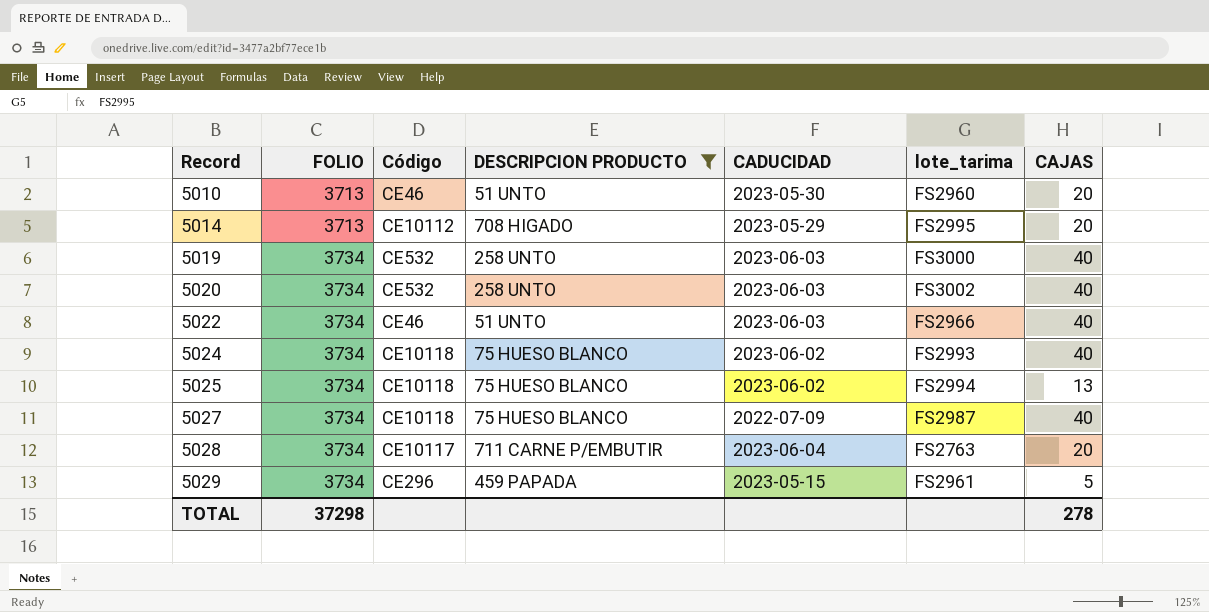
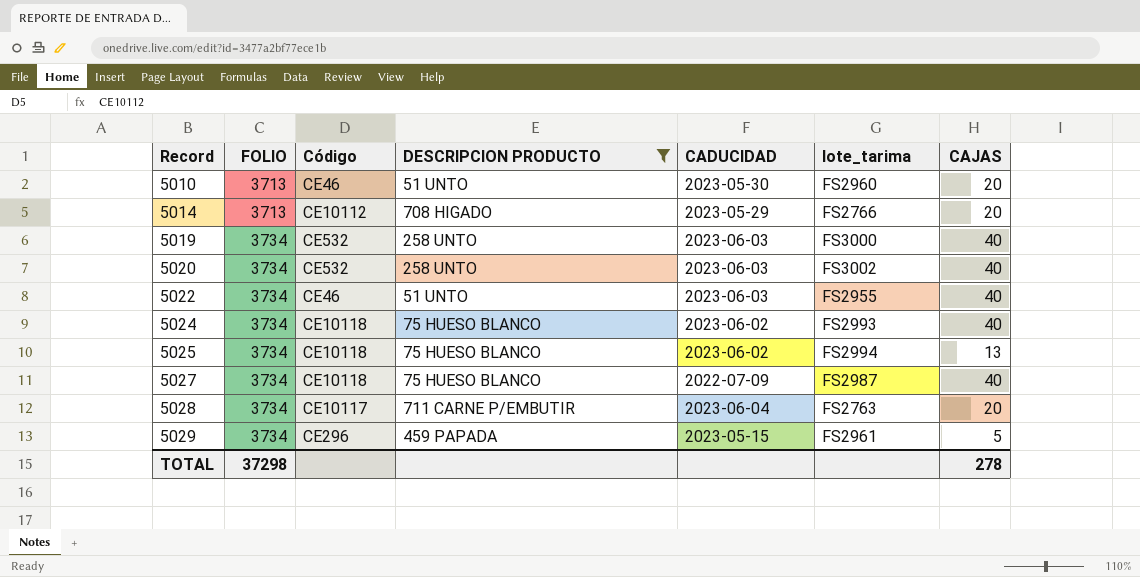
5014 | lote_tarima: FS2995 -> FS2766
5022 | lote_tarima: FS2966 -> FS2955

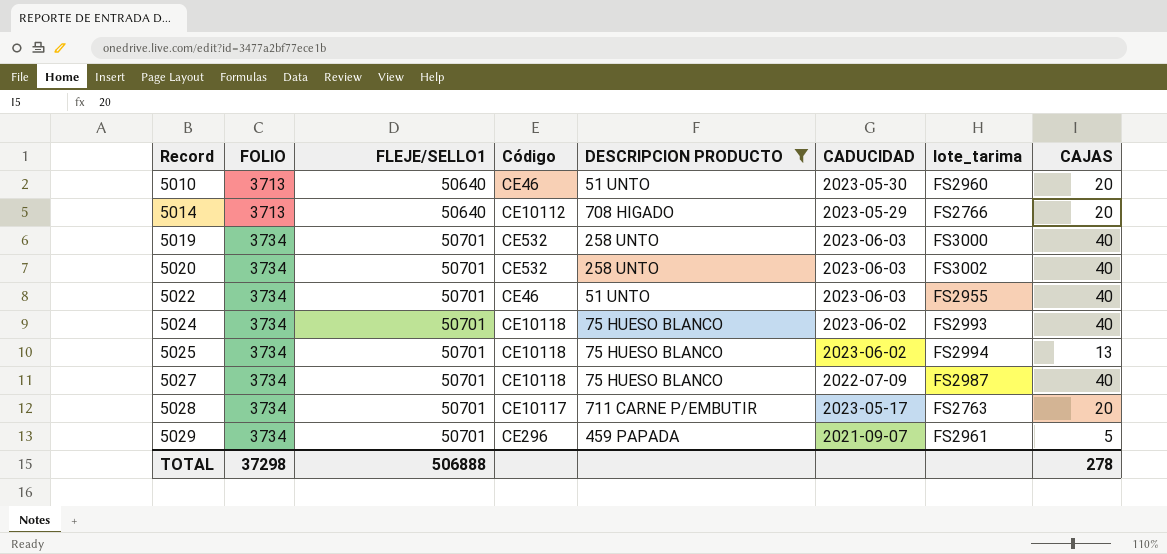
column FLEJE/SELLO1 | position: none -> 3
5028 | CADUCIDAD: 2023-06-04 -> 2023-05-17
5029 | CADUCIDAD: 2023-05-15 -> 2021-09-07

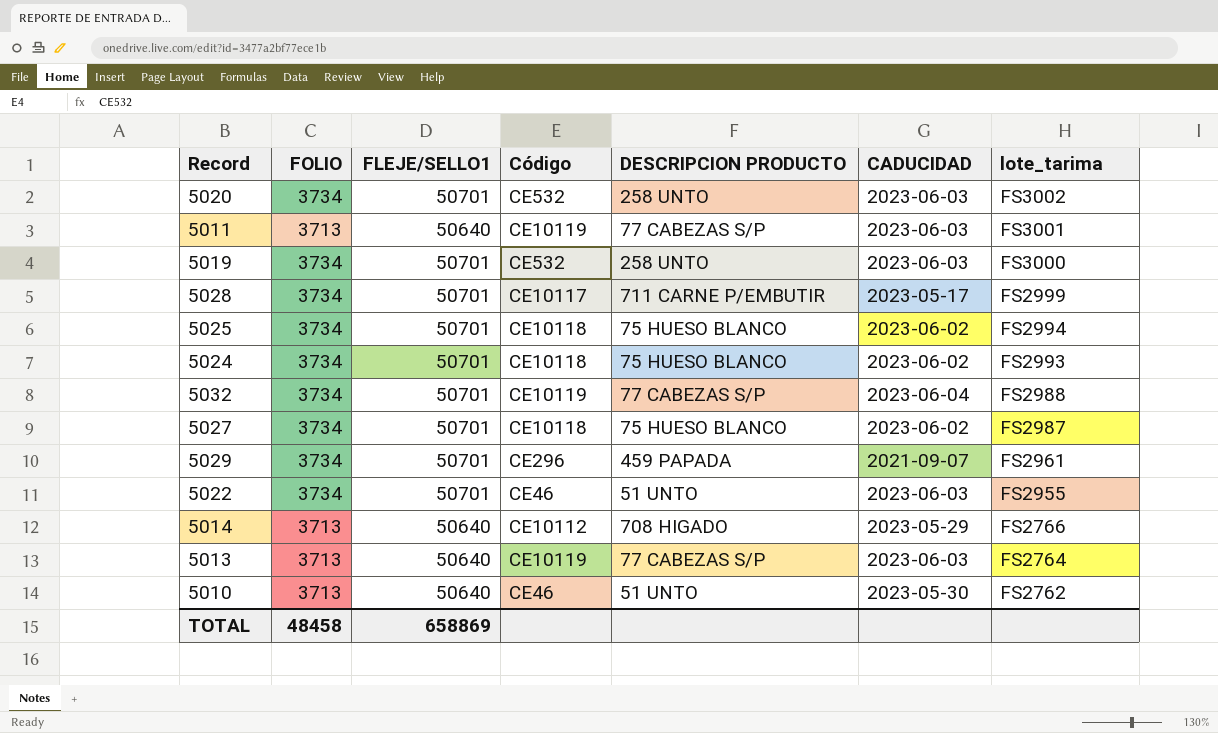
filter: DESCRIPCION PRODUCTO != 77 CABEZAS S/P -> none
row order: Record ascending -> lote_tarima descending
column CAJAS | position: 8 -> none
5028 | lote_tarima: FS2763 -> FS2999
5027 | CADUCIDAD: 2022-07-09 -> 2023-06-02
5010 | lote_tarima: FS2960 -> FS2762
TOTAL | FOLIO: 37298 -> 48458
TOTAL | FLEJE/SELLO1: 506888 -> 658869

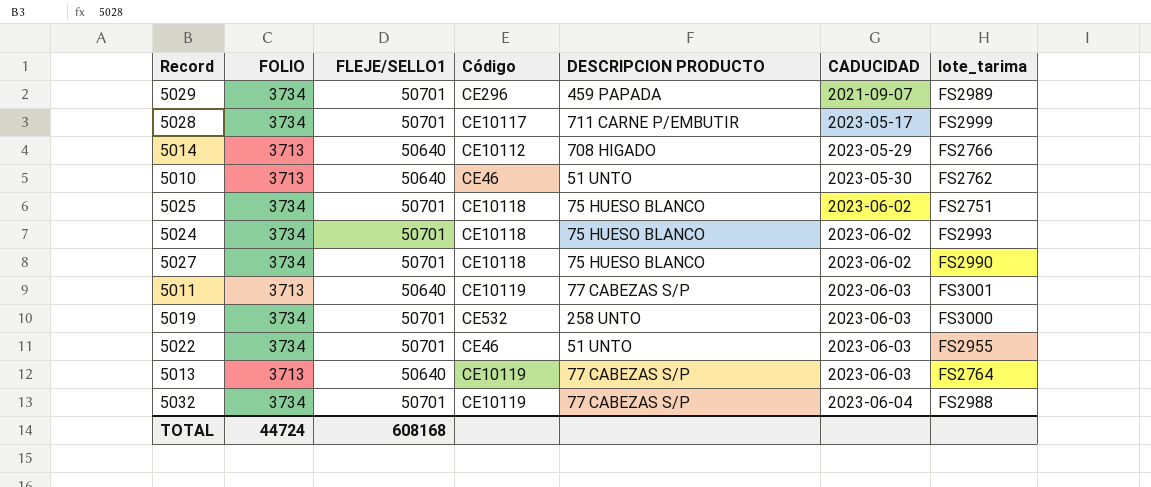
row order: lote_tarima descending -> CADUCIDAD ascending
row 5020: 3734 | 50701 | CE532 | 258 UNTO | 2023-06-03 | FS3002 -> none
5029 | lote_tarima: FS2961 -> FS2989
5025 | lote_tarima: FS2994 -> FS2751
5027 | lote_tarima: FS2987 -> FS2990
TOTAL | FOLIO: 48458 -> 44724
TOTAL | FLEJE/SELLO1: 658869 -> 608168

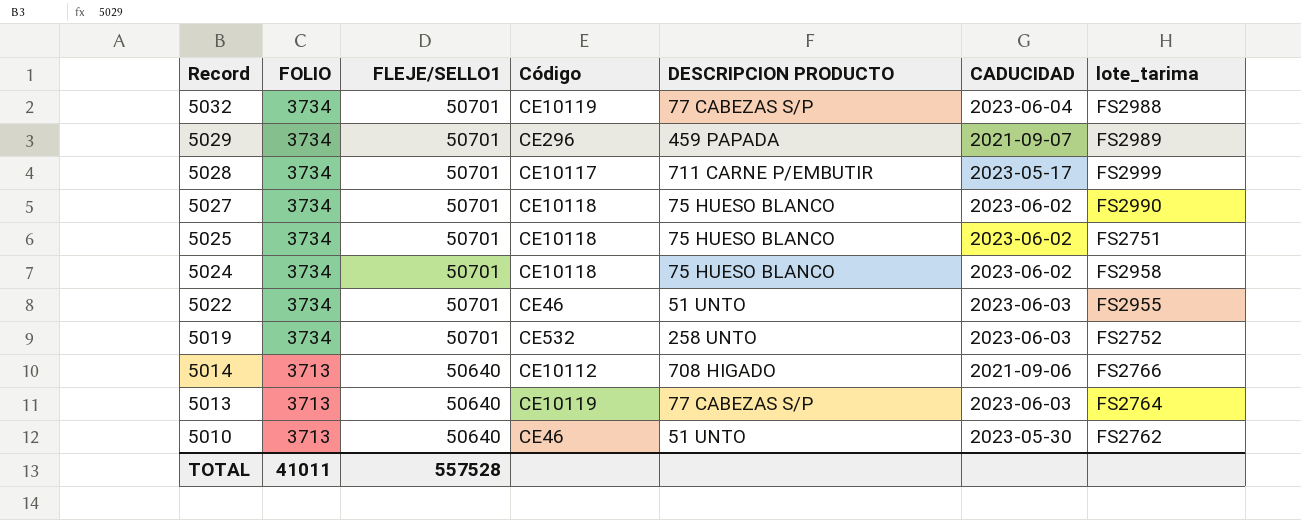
row order: CADUCIDAD ascending -> Record descending
row 5011: 3713 | 50640 | CE10119 | 77 CABEZAS S/P | 2023-06-03 | FS3001 -> none
5024 | lote_tarima: FS2993 -> FS2958
5019 | lote_tarima: FS3000 -> FS2752
5014 | CADUCIDAD: 2023-05-29 -> 2021-09-06
TOTAL | FOLIO: 44724 -> 41011
TOTAL | FLEJE/SELLO1: 608168 -> 557528

